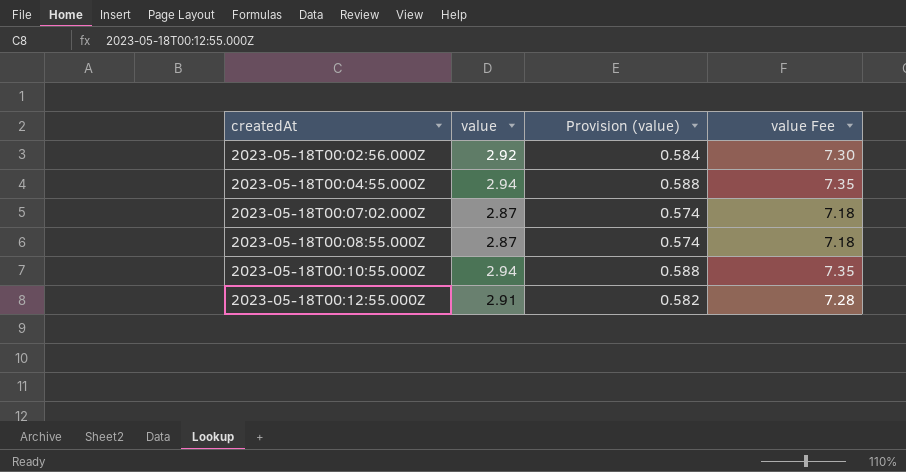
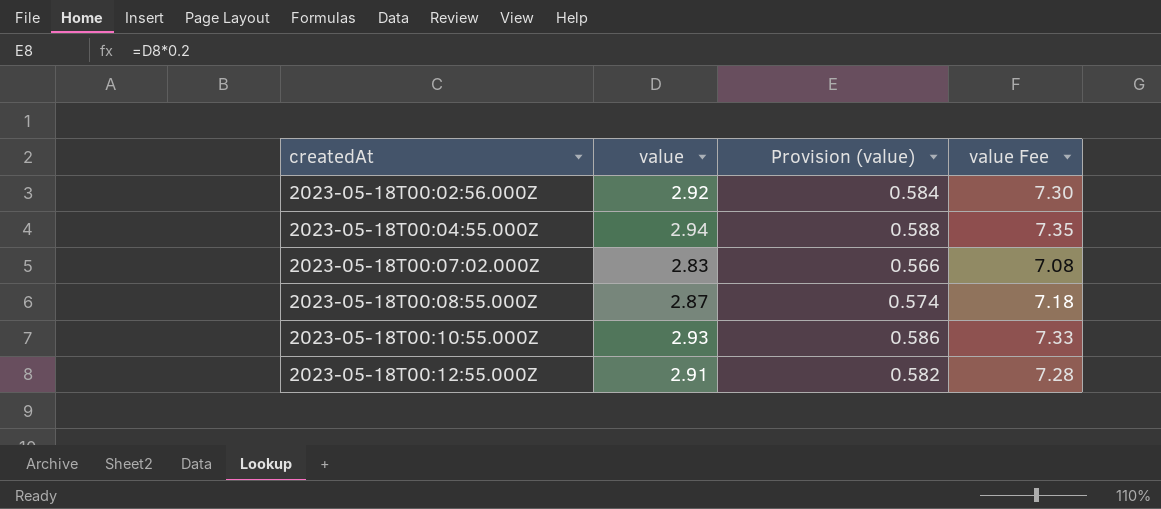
2023-05-18T00:07:02.000Z | value: 2.87 -> 2.83
2023-05-18T00:07:02.000Z | Provision (value): 0.574 -> 0.566
2023-05-18T00:07:02.000Z | value Fee: 7.18 -> 7.08
2023-05-18T00:10:55.000Z | value: 2.94 -> 2.93
2023-05-18T00:10:55.000Z | Provision (value): 0.588 -> 0.586
2023-05-18T00:10:55.000Z | value Fee: 7.35 -> 7.33

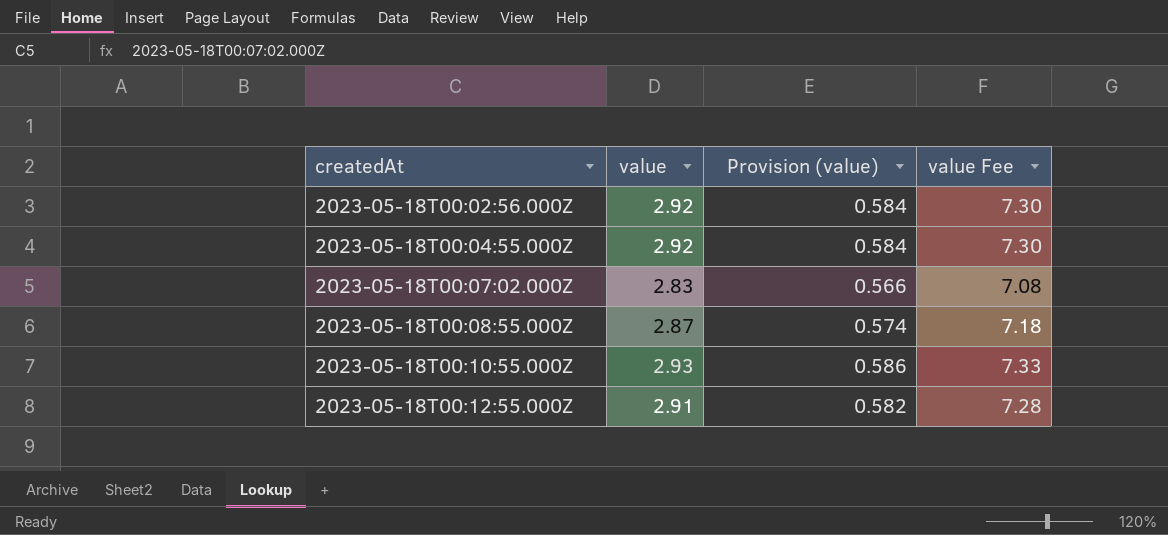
2023-05-18T00:04:55.000Z | value: 2.94 -> 2.92
2023-05-18T00:04:55.000Z | Provision (value): 0.588 -> 0.584
2023-05-18T00:04:55.000Z | value Fee: 7.35 -> 7.30

